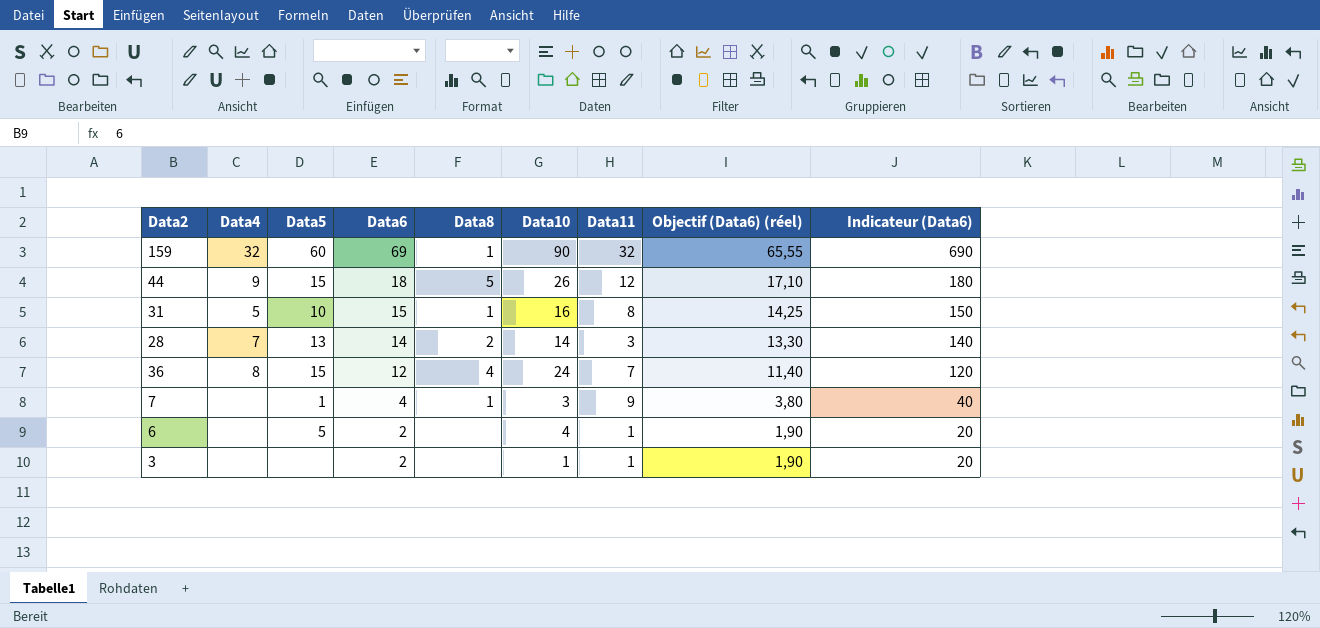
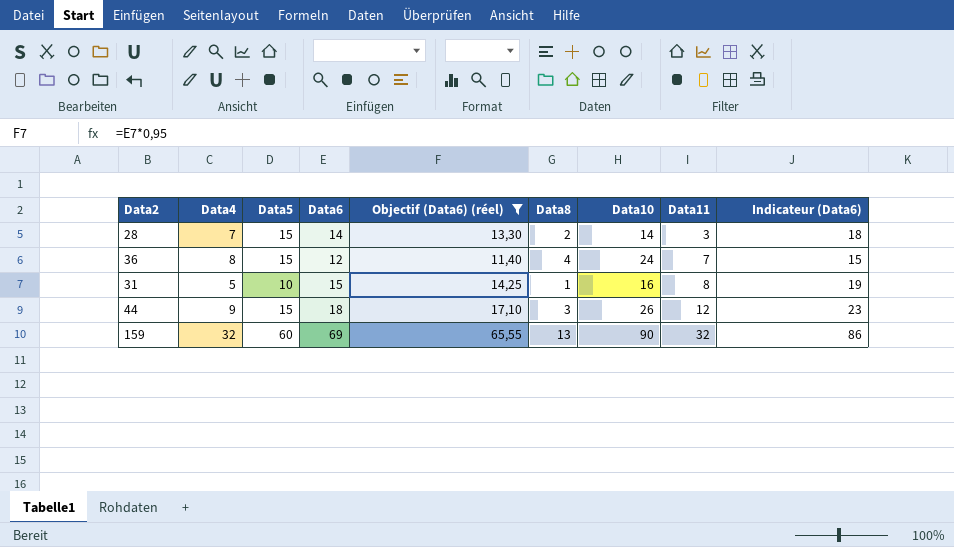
filter: none -> Objectif (Data6) (réel) >= 11,40
row order: Data6 descending -> Data11 ascending
column Objectif (Data6) (réel) | position: 8 -> 5
column Indicateur (Data6) | formula: [Data6] * 10 -> [Data6] * 1,25
28 | Data5: 13 -> 15
44 | Data8: 5 -> 3
159 | Data8: 1 -> 13

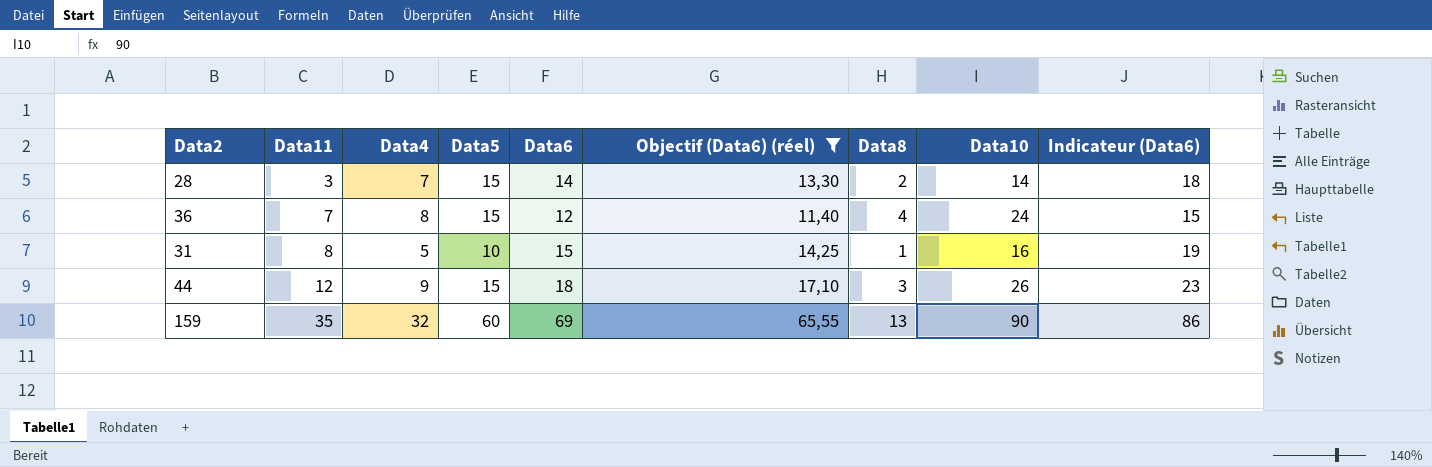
column Data11 | position: 8 -> 2
159 | Data11: 32 -> 35

